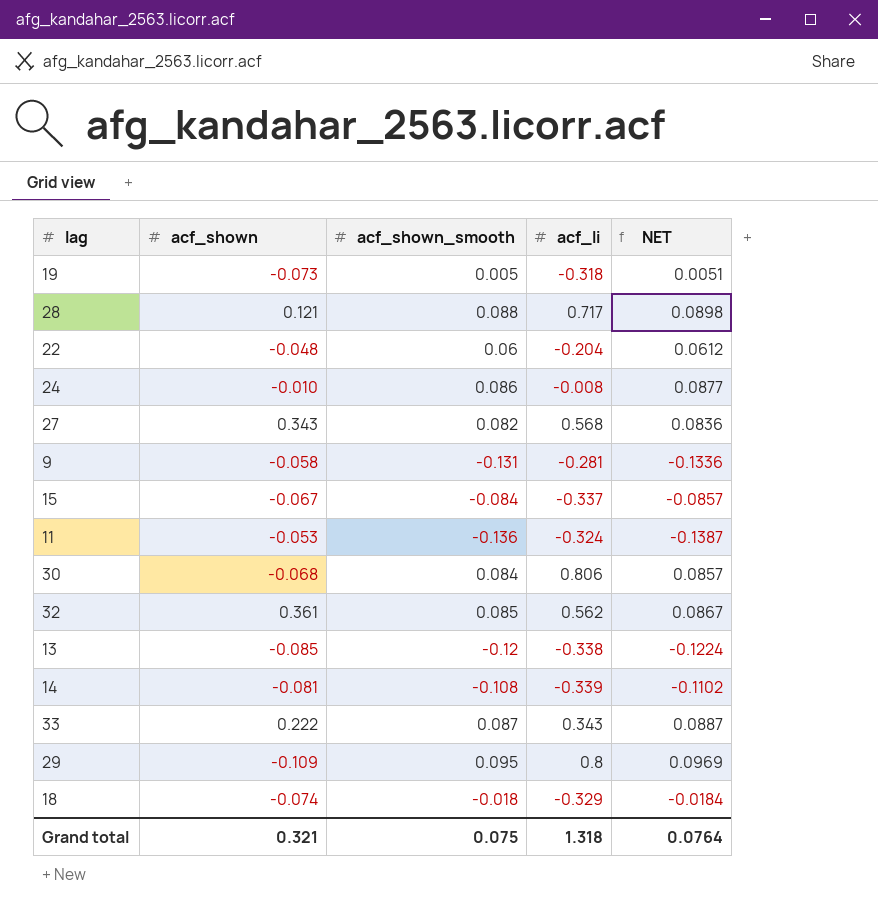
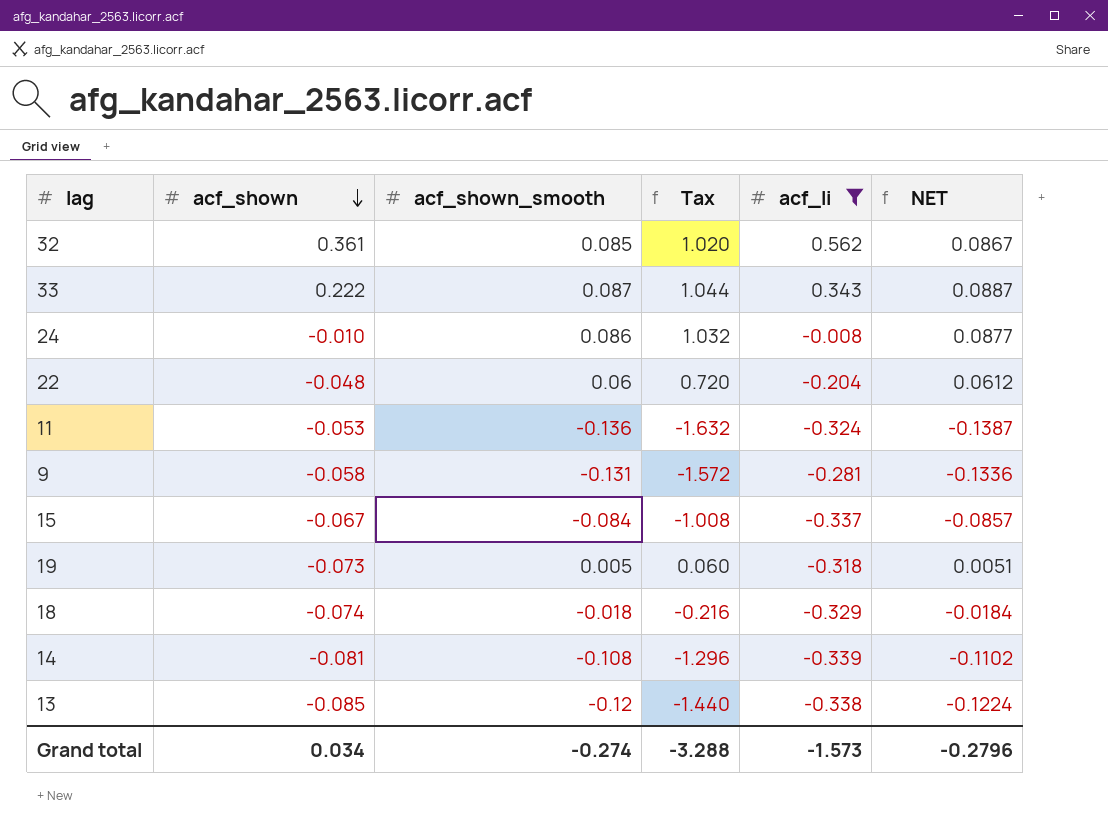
filter: none -> acf_li <= 0.562
row order: none -> acf_shown descending
column Tax | formula: none -> [acf_shown_smooth] * 12
Grand total | acf_shown: 0.321 -> 0.034
Grand total | acf_shown_smooth: 0.075 -> -0.274
Grand total | acf_li: 1.318 -> -1.573
Grand total | NET: 0.0764 -> -0.2796

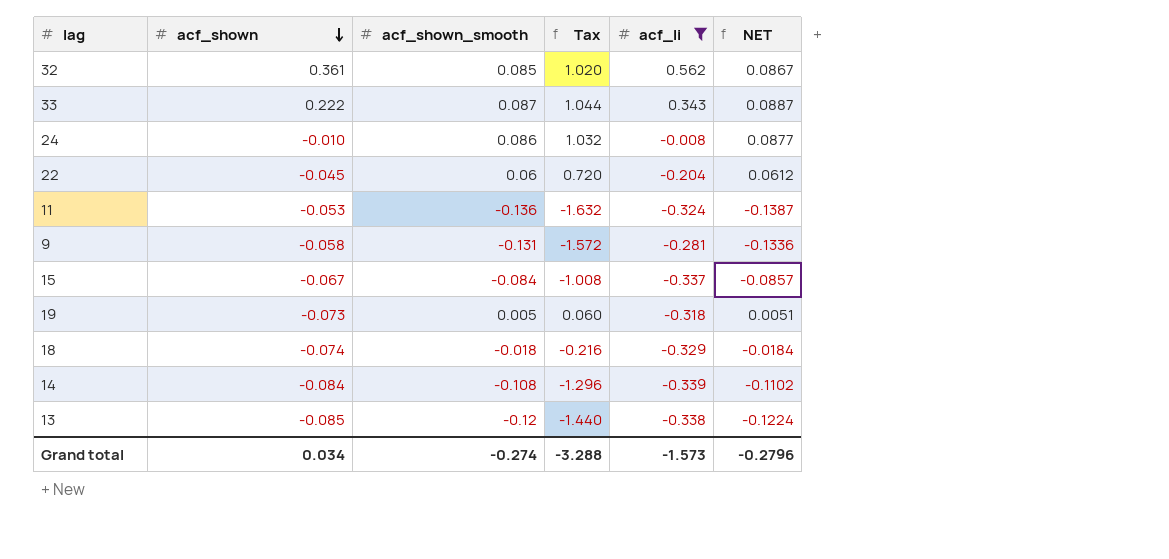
22 | acf_shown: -0.048 -> -0.045
14 | acf_shown: -0.081 -> -0.084

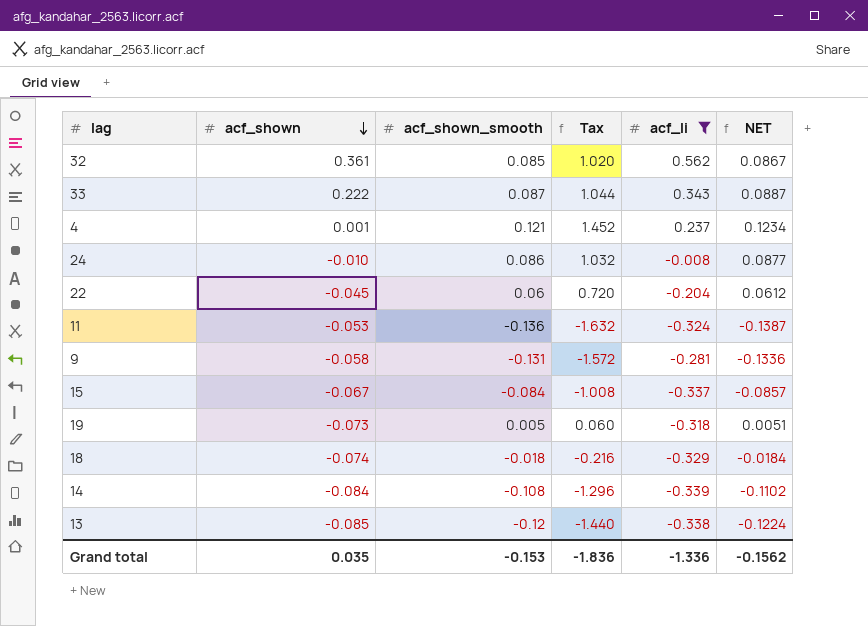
row 4: none -> 0.001 | 0.121 | 1.452 | 0.237 | 0.1234
Grand total | acf_shown: 0.034 -> 0.035
Grand total | acf_shown_smooth: -0.274 -> -0.153
Grand total | Tax: -3.288 -> -1.836
Grand total | acf_li: -1.573 -> -1.336
Grand total | NET: -0.2796 -> -0.1562

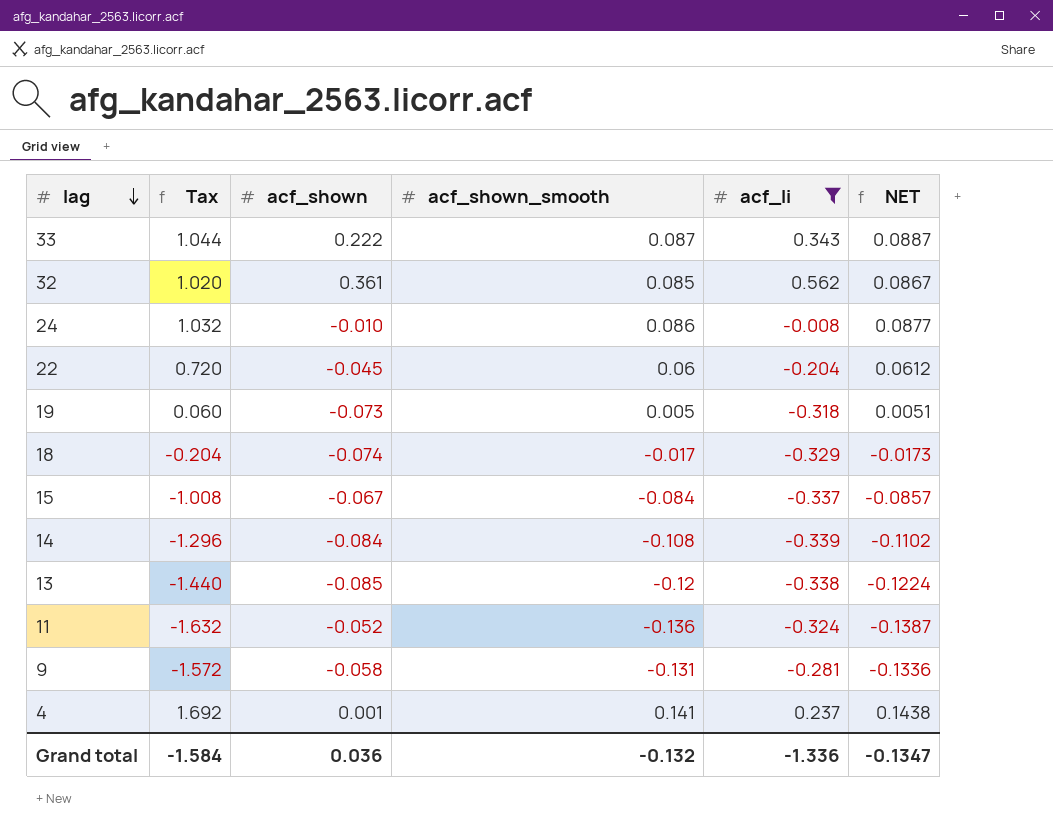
row order: acf_shown descending -> lag descending
column Tax | position: 4 -> 2
18 | Tax: -0.216 -> -0.204
18 | acf_shown_smooth: -0.018 -> -0.017
18 | NET: -0.0184 -> -0.0173
11 | acf_shown: -0.053 -> -0.052
4 | Tax: 1.452 -> 1.692
4 | acf_shown_smooth: 0.121 -> 0.141
4 | NET: 0.1234 -> 0.1438
Grand total | Tax: -1.836 -> -1.584
Grand total | acf_shown: 0.035 -> 0.036
Grand total | acf_shown_smooth: -0.153 -> -0.132
Grand total | NET: -0.1562 -> -0.1347

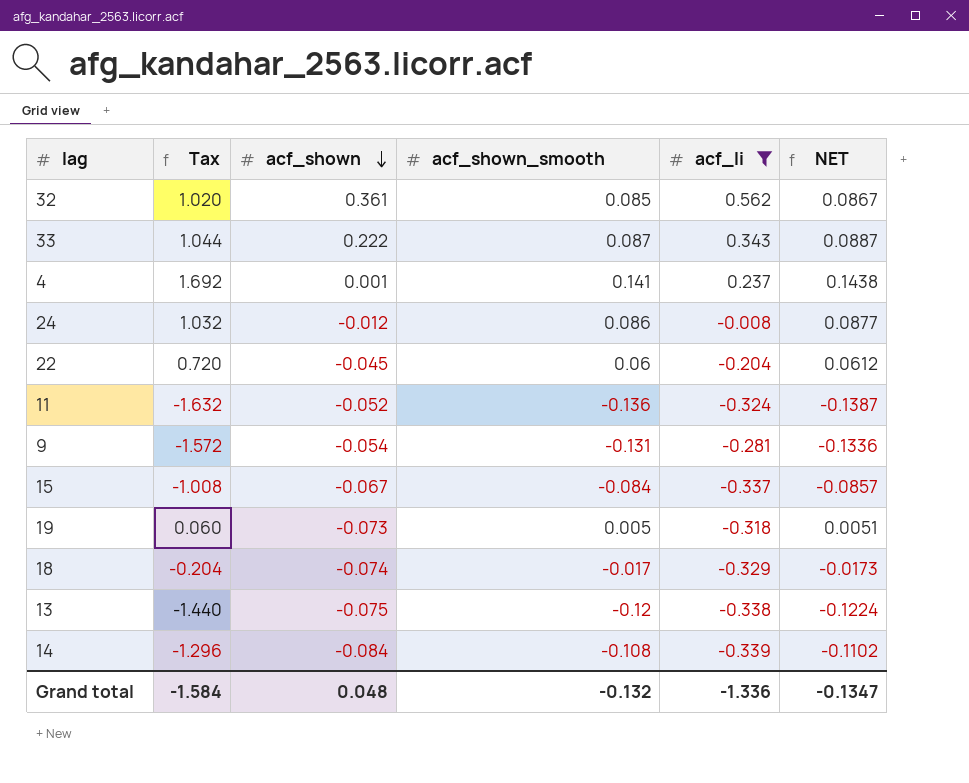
row order: lag descending -> acf_shown descending
24 | acf_shown: -0.010 -> -0.012
9 | acf_shown: -0.058 -> -0.054
13 | acf_shown: -0.085 -> -0.075
Grand total | acf_shown: 0.036 -> 0.048

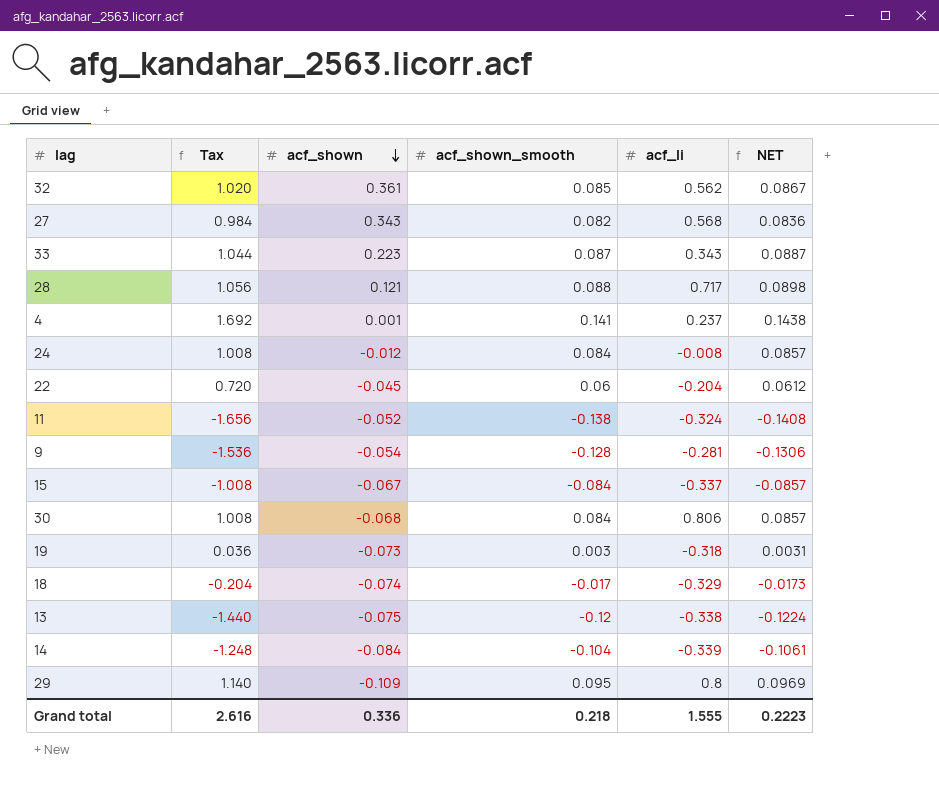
filter: acf_li <= 0.562 -> none
33 | acf_shown: 0.222 -> 0.223
24 | Tax: 1.032 -> 1.008
24 | acf_shown_smooth: 0.086 -> 0.084
24 | NET: 0.0877 -> 0.0857
11 | Tax: -1.632 -> -1.656
11 | acf_shown_smooth: -0.136 -> -0.138
11 | NET: -0.1387 -> -0.1408
9 | Tax: -1.572 -> -1.536
9 | acf_shown_smooth: -0.131 -> -0.128
9 | NET: -0.1336 -> -0.1306
19 | Tax: 0.060 -> 0.036
19 | acf_shown_smooth: 0.005 -> 0.003
19 | NET: 0.0051 -> 0.0031
14 | Tax: -1.296 -> -1.248
14 | acf_shown_smooth: -0.108 -> -0.104
14 | NET: -0.1102 -> -0.1061
Grand total | Tax: -1.584 -> 2.616
Grand total | acf_shown: 0.048 -> 0.336
Grand total | acf_shown_smooth: -0.132 -> 0.218
Grand total | acf_li: -1.336 -> 1.555
Grand total | NET: -0.1347 -> 0.2223

